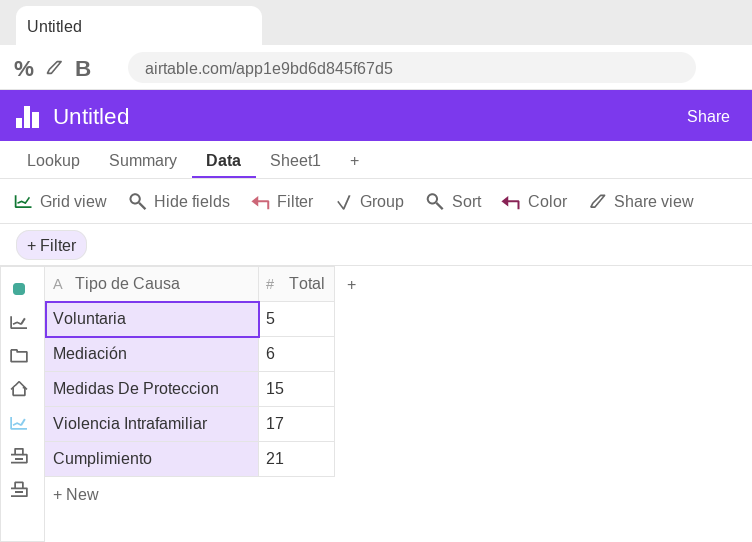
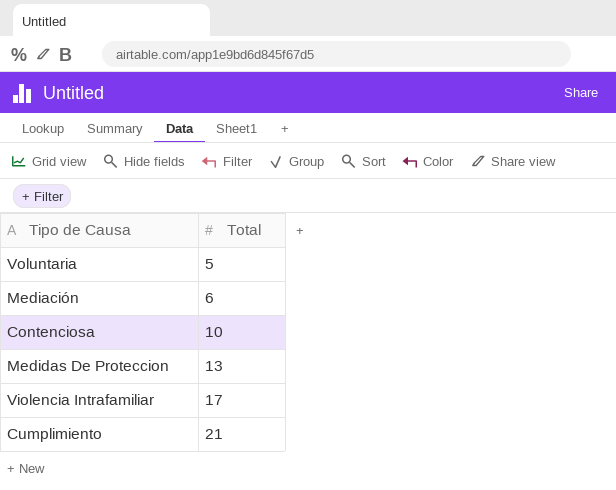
row Contenciosa: none -> 10
Medidas De Proteccion | Total: 15 -> 13

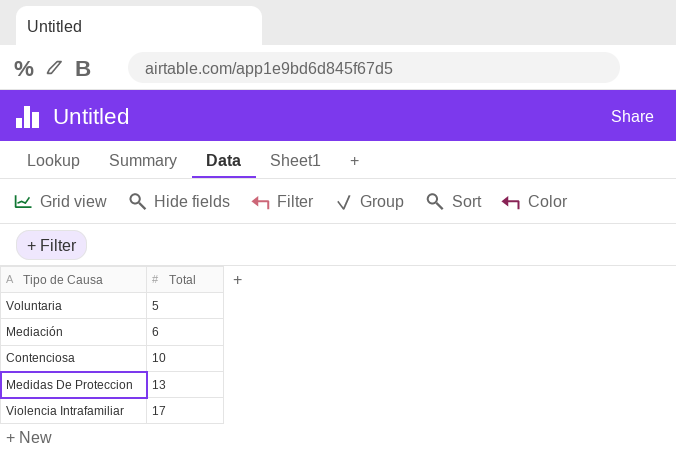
row Cumplimiento: 21 -> none

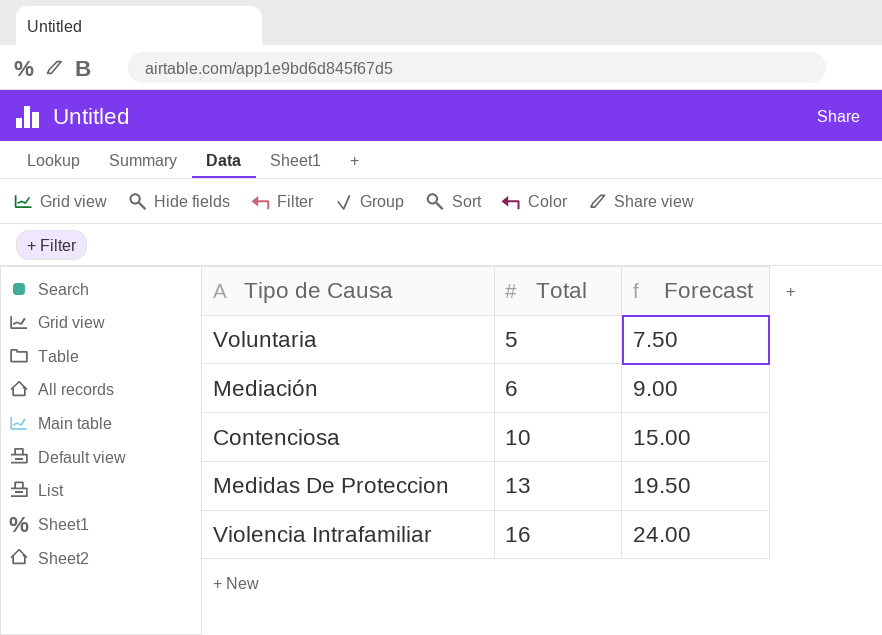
column Forecast | formula: none -> [Total] * 1.5
Violencia Intrafamiliar | Total: 17 -> 16

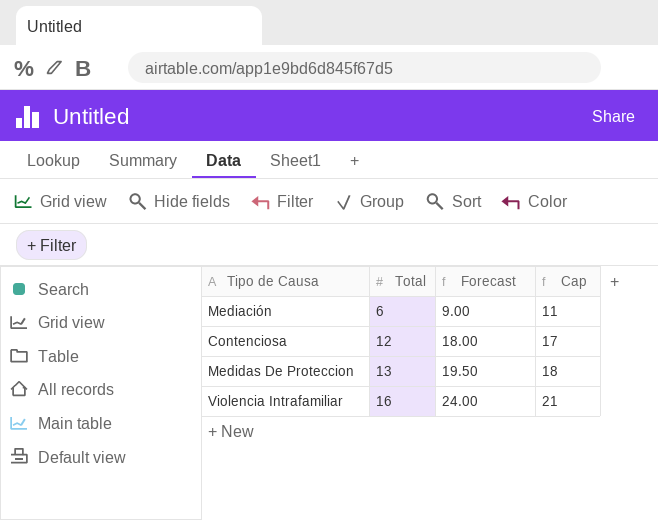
column Cap | formula: none -> [Total] + 5
row Voluntaria: 5 | 7.50 -> none
Contenciosa | Total: 10 -> 12
Contenciosa | Forecast: 15.00 -> 18.00

